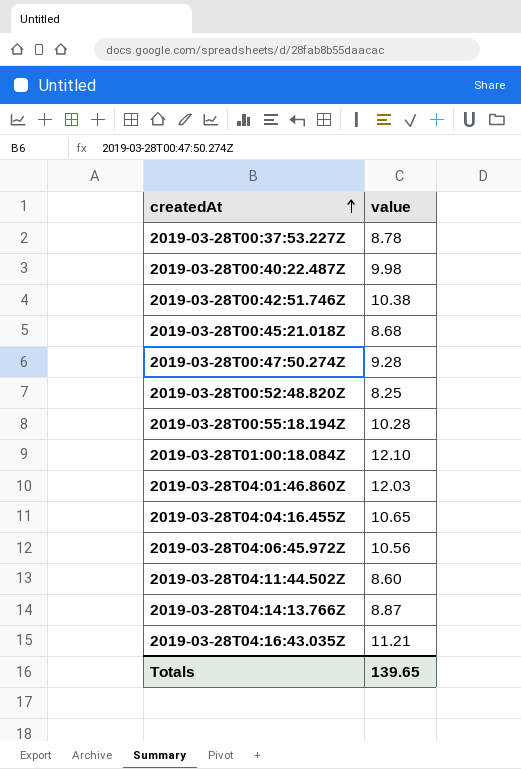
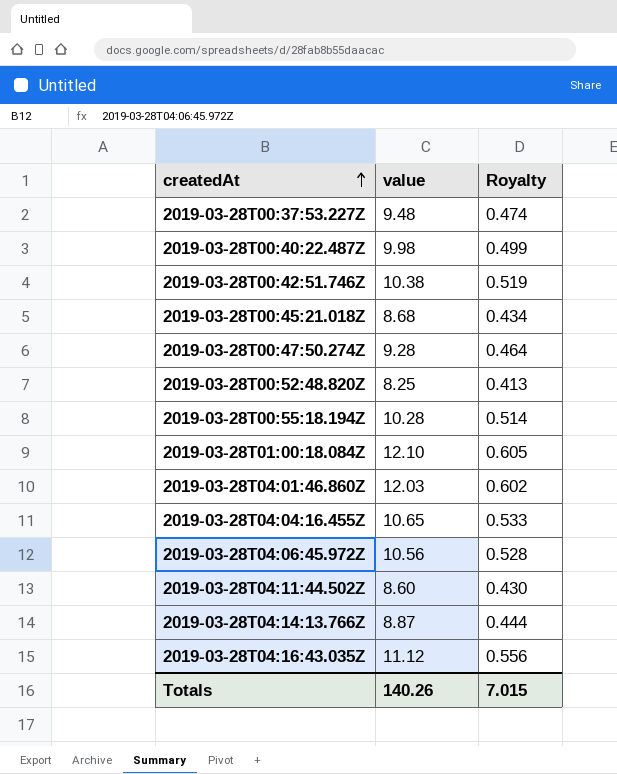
column Royalty | formula: none -> [value] * 0.05
2019-03-28T00:37:53.227Z | value: 8.78 -> 9.48
2019-03-28T04:16:43.035Z | value: 11.21 -> 11.12
Totals | value: 139.65 -> 140.26

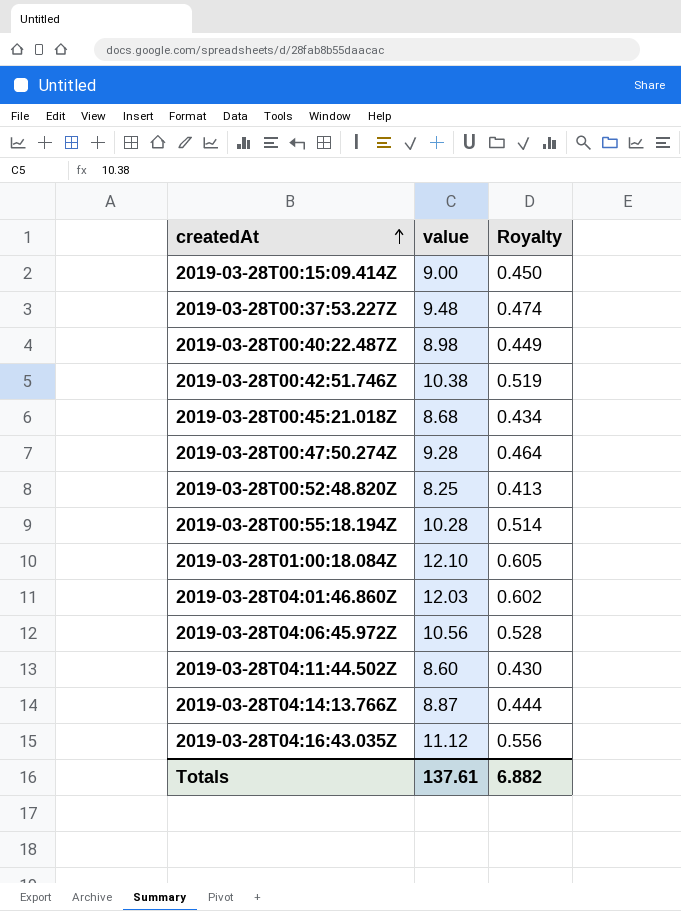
row 2019-03-28T04:04:16.455Z: 10.65 | 0.533 -> none
row 2019-03-28T00:15:09.414Z: none -> 9.00 | 0.450
2019-03-28T00:40:22.487Z | value: 9.98 -> 8.98
2019-03-28T00:40:22.487Z | Royalty: 0.499 -> 0.449
Totals | value: 140.26 -> 137.61
Totals | Royalty: 7.015 -> 6.882

